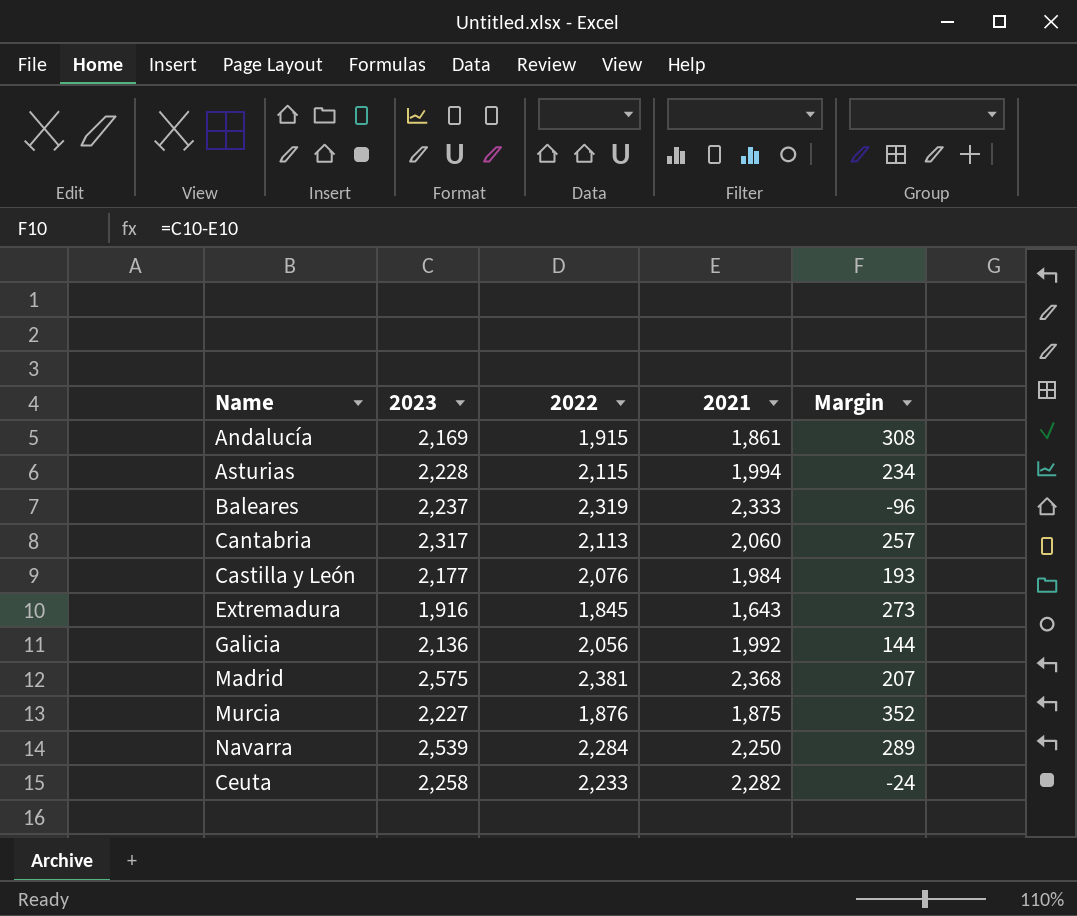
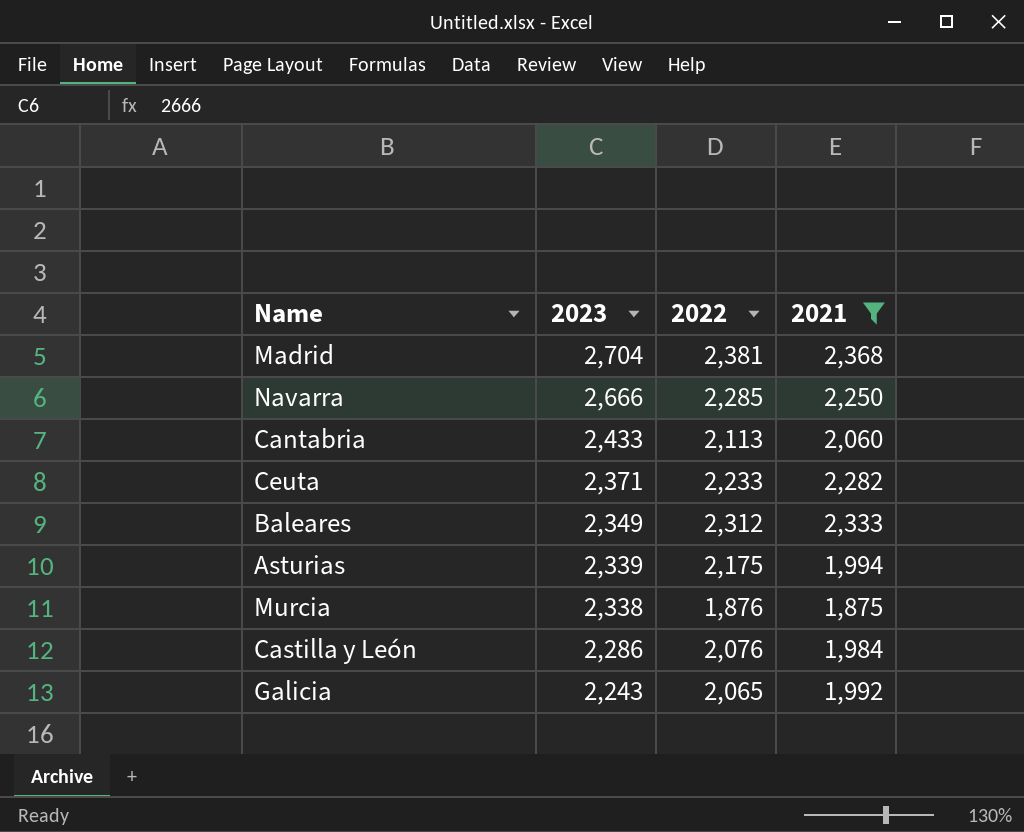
filter: none -> 2021 >= 1,875
row order: none -> 2023 descending
column Margin | formula: [2023] - [2021] -> none
Madrid | 2023: 2,575 -> 2,704
Navarra | 2023: 2,539 -> 2,666
Navarra | 2022: 2,284 -> 2,285
Cantabria | 2023: 2,317 -> 2,433
Ceuta | 2023: 2,258 -> 2,371
Baleares | 2023: 2,237 -> 2,349
Baleares | 2022: 2,319 -> 2,312
Asturias | 2023: 2,228 -> 2,339
Asturias | 2022: 2,115 -> 2,175
Murcia | 2023: 2,227 -> 2,338
Castilla y León | 2023: 2,177 -> 2,286
Galicia | 2023: 2,136 -> 2,243
Galicia | 2022: 2,056 -> 2,065

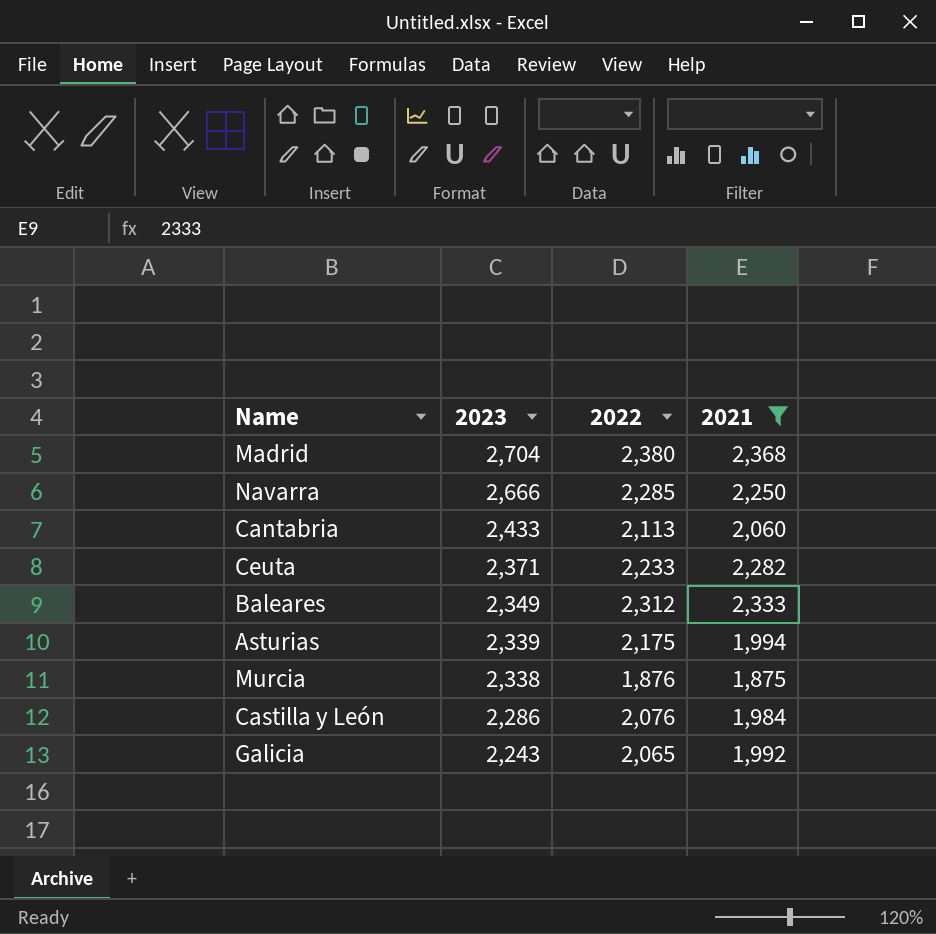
Madrid | 2022: 2,381 -> 2,380

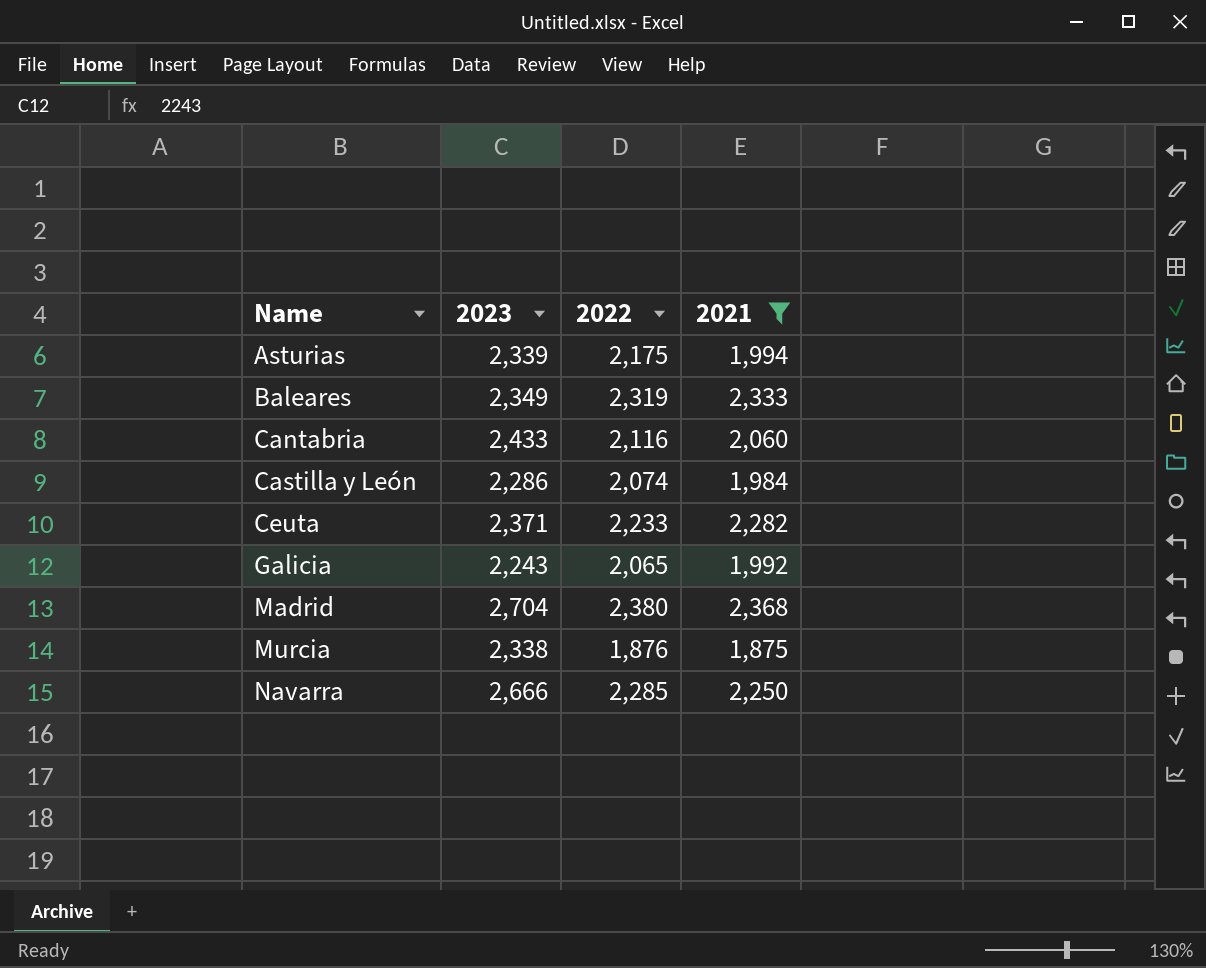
row order: 2023 descending -> Name ascending
Baleares | 2022: 2,312 -> 2,319
Cantabria | 2022: 2,113 -> 2,116
Castilla y León | 2022: 2,076 -> 2,074

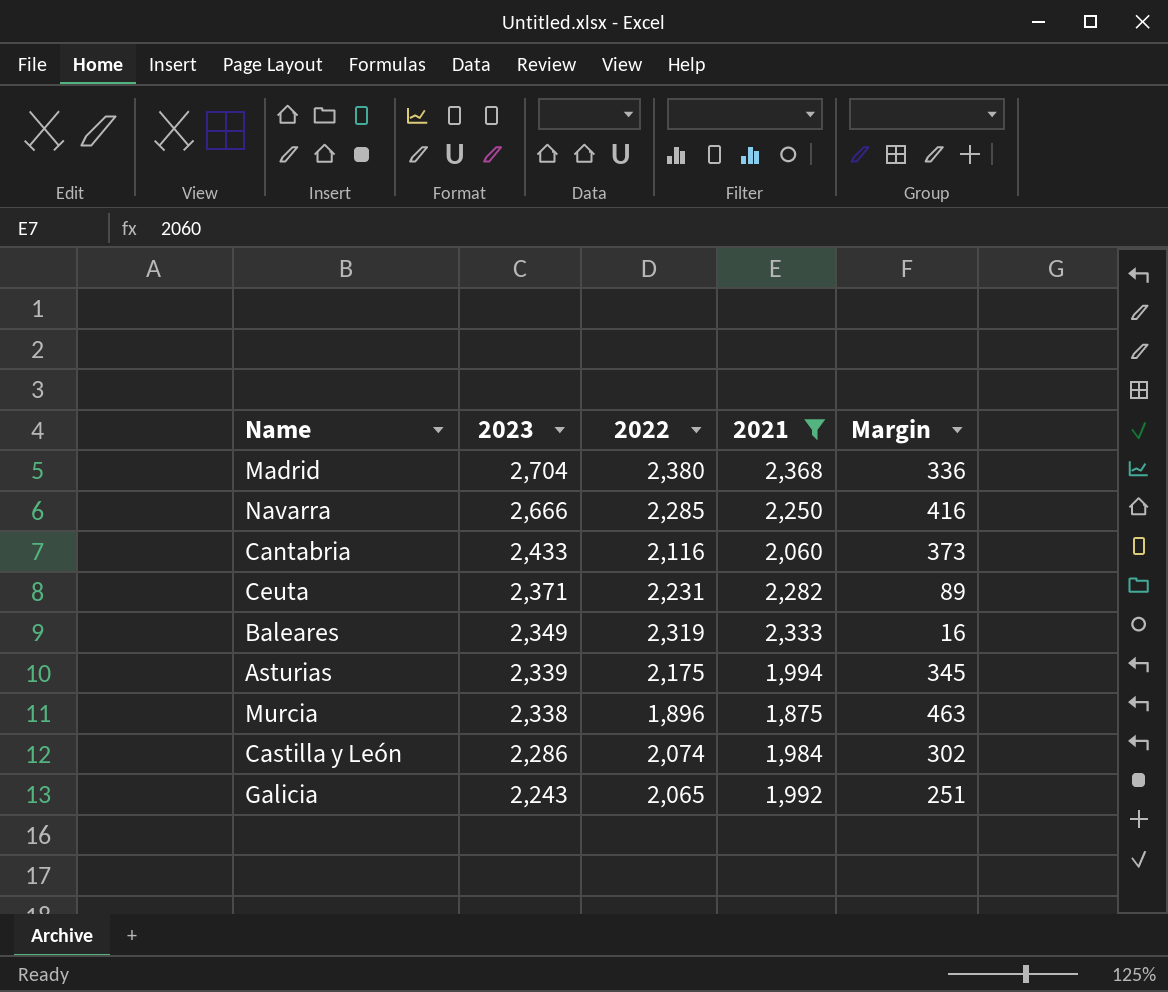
row order: Name ascending -> 2023 descending
column Margin | formula: none -> [2023] - [2021]
Ceuta | 2022: 2,233 -> 2,231
Murcia | 2022: 1,876 -> 1,896

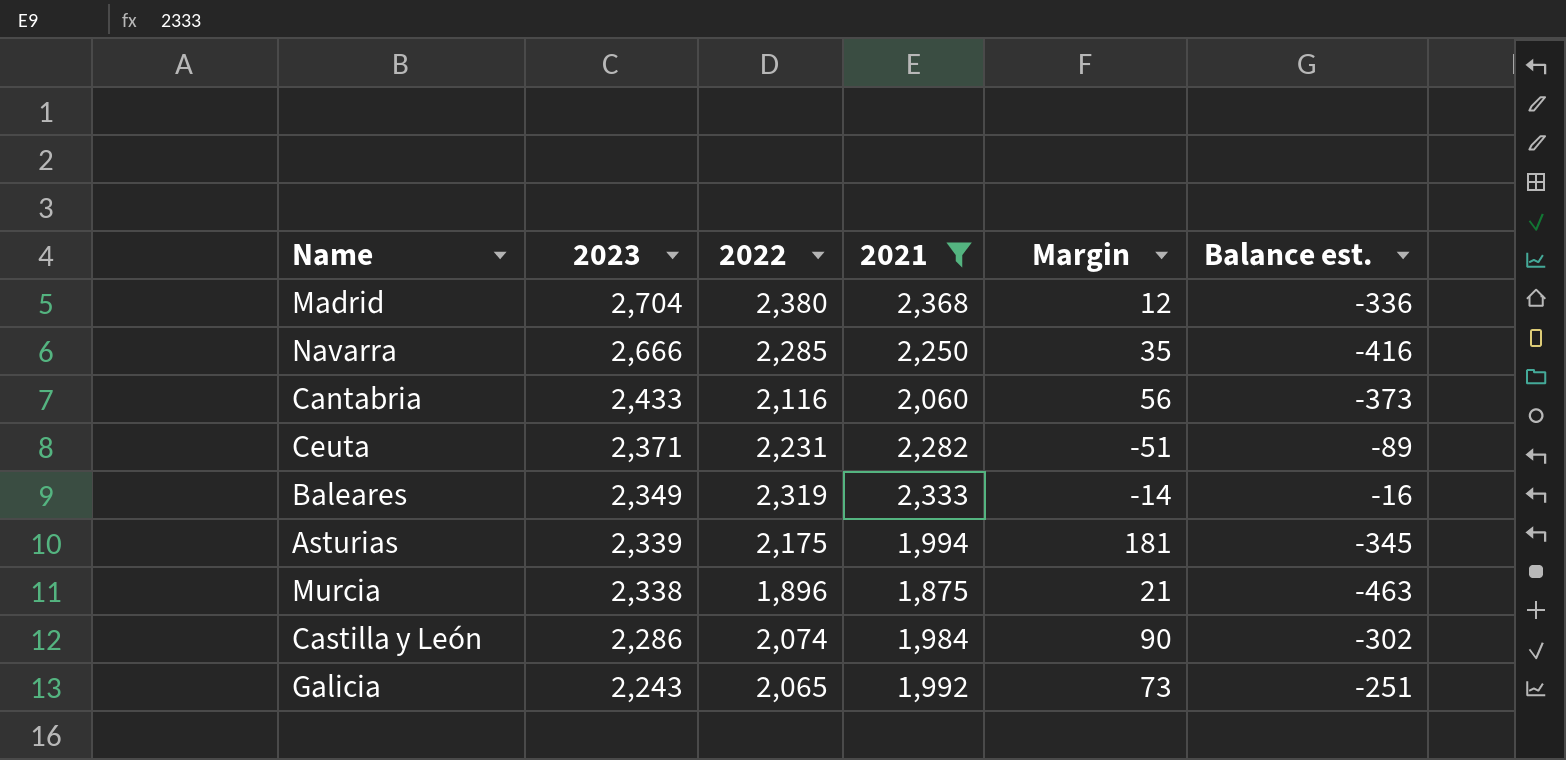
column Margin | formula: [2023] - [2021] -> [2022] - [2021]
column Balance est. | formula: none -> [2021] - [2023]

